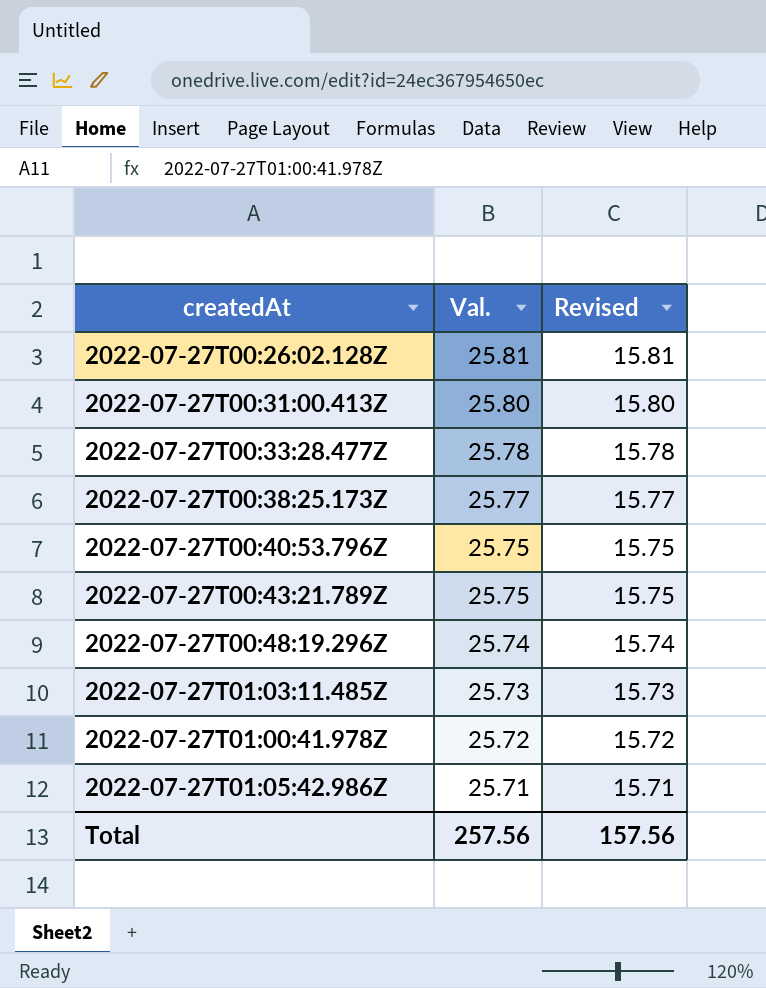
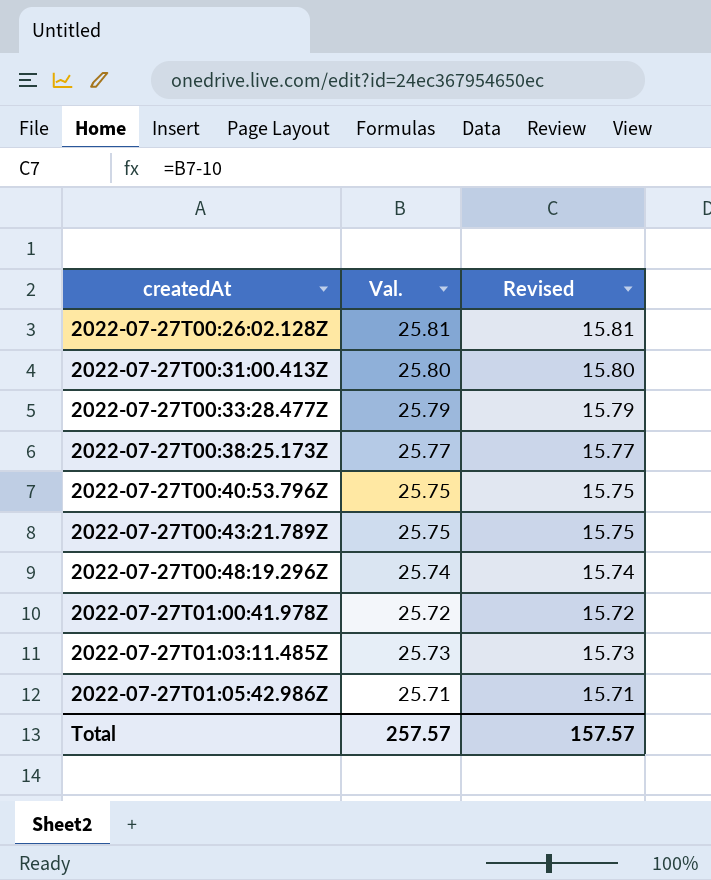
row order: Val. descending -> createdAt ascending
2022-07-27T00:33:28.477Z | Val.: 25.78 -> 25.79
2022-07-27T00:33:28.477Z | Revised: 15.78 -> 15.79
Total | Val.: 257.56 -> 257.57
Total | Revised: 157.56 -> 157.57

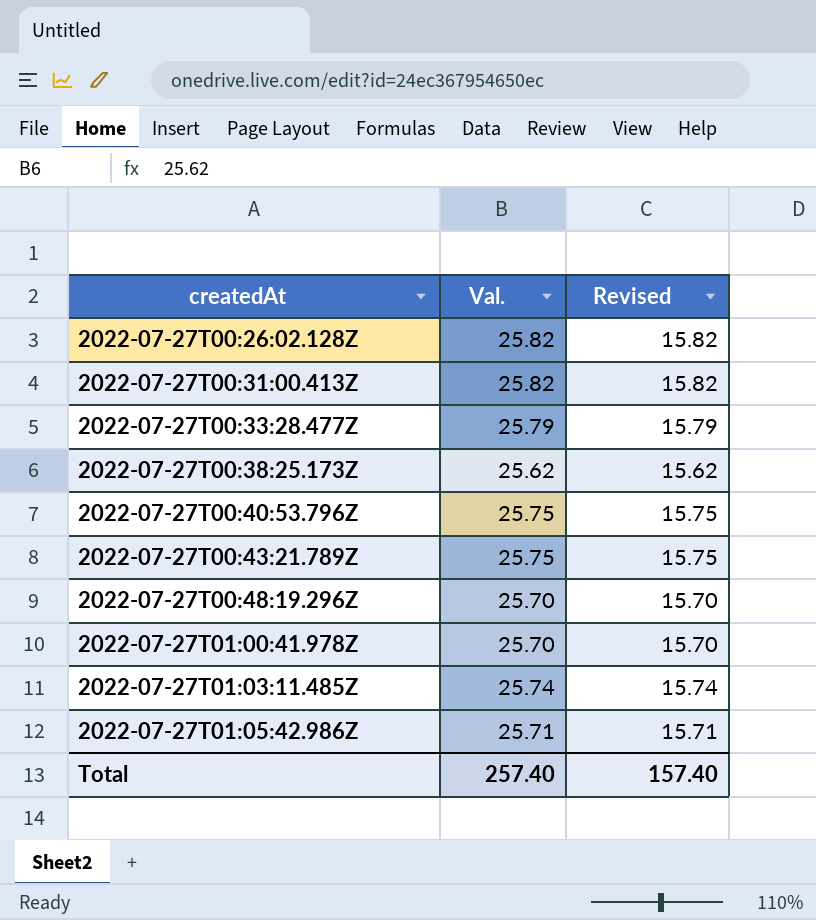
2022-07-27T00:26:02.128Z | Val.: 25.81 -> 25.82
2022-07-27T00:26:02.128Z | Revised: 15.81 -> 15.82
2022-07-27T00:31:00.413Z | Val.: 25.80 -> 25.82
2022-07-27T00:31:00.413Z | Revised: 15.80 -> 15.82
2022-07-27T00:38:25.173Z | Val.: 25.77 -> 25.62
2022-07-27T00:38:25.173Z | Revised: 15.77 -> 15.62
2022-07-27T00:48:19.296Z | Val.: 25.74 -> 25.70
2022-07-27T00:48:19.296Z | Revised: 15.74 -> 15.70
2022-07-27T01:00:41.978Z | Val.: 25.72 -> 25.70
2022-07-27T01:00:41.978Z | Revised: 15.72 -> 15.70
2022-07-27T01:03:11.485Z | Val.: 25.73 -> 25.74
2022-07-27T01:03:11.485Z | Revised: 15.73 -> 15.74
Total | Val.: 257.57 -> 257.40
Total | Revised: 157.57 -> 157.40

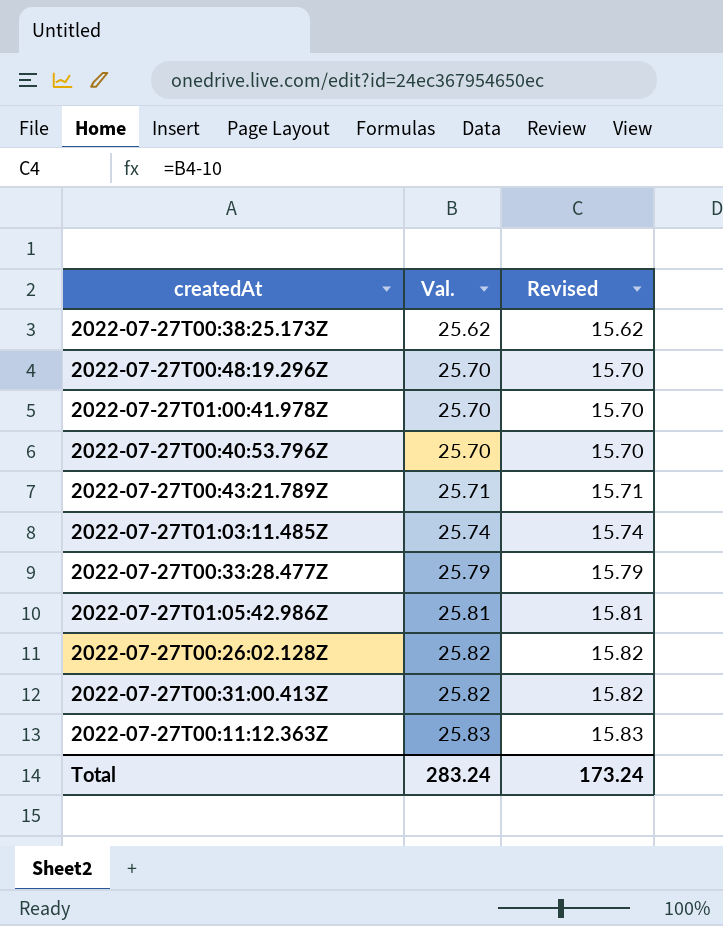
row order: createdAt ascending -> Val. ascending
2022-07-27T00:40:53.796Z | Val.: 25.75 -> 25.70
2022-07-27T00:40:53.796Z | Revised: 15.75 -> 15.70
2022-07-27T00:43:21.789Z | Val.: 25.75 -> 25.71
2022-07-27T00:43:21.789Z | Revised: 15.75 -> 15.71
2022-07-27T01:05:42.986Z | Val.: 25.71 -> 25.81
2022-07-27T01:05:42.986Z | Revised: 15.71 -> 15.81
row 2022-07-27T00:11:12.363Z: none -> 25.83 | 15.83
Total | Val.: 257.40 -> 283.24
Total | Revised: 157.40 -> 173.24

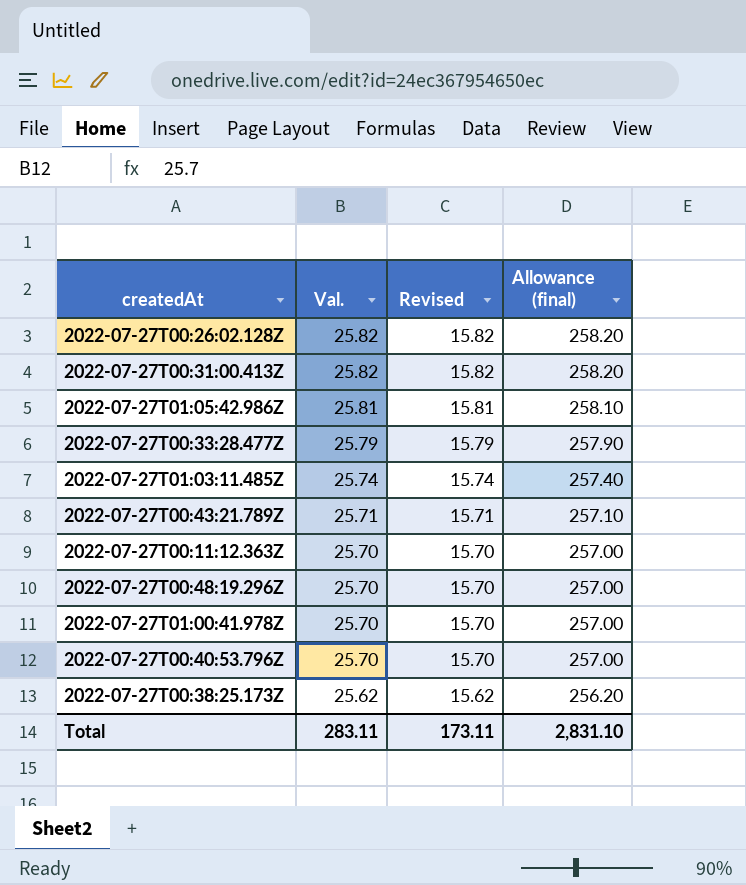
row order: Val. ascending -> Val. descending
column Allowance (final) | formula: none -> [Val.] * 10
2022-07-27T00:11:12.363Z | Val.: 25.83 -> 25.70
2022-07-27T00:11:12.363Z | Revised: 15.83 -> 15.70
Total | Val.: 283.24 -> 283.11
Total | Revised: 173.24 -> 173.11

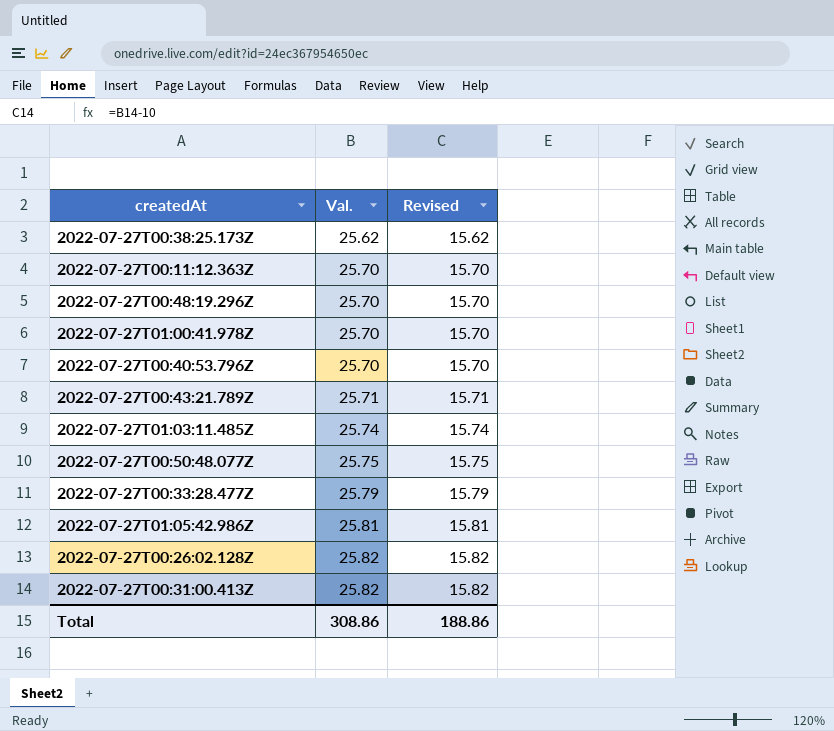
row order: Val. descending -> Val. ascending
column Allowance (final) | formula: [Val.] * 10 -> none
row 2022-07-27T00:50:48.077Z: none -> 25.75 | 15.75
Total | Val.: 283.11 -> 308.86
Total | Revised: 173.11 -> 188.86

